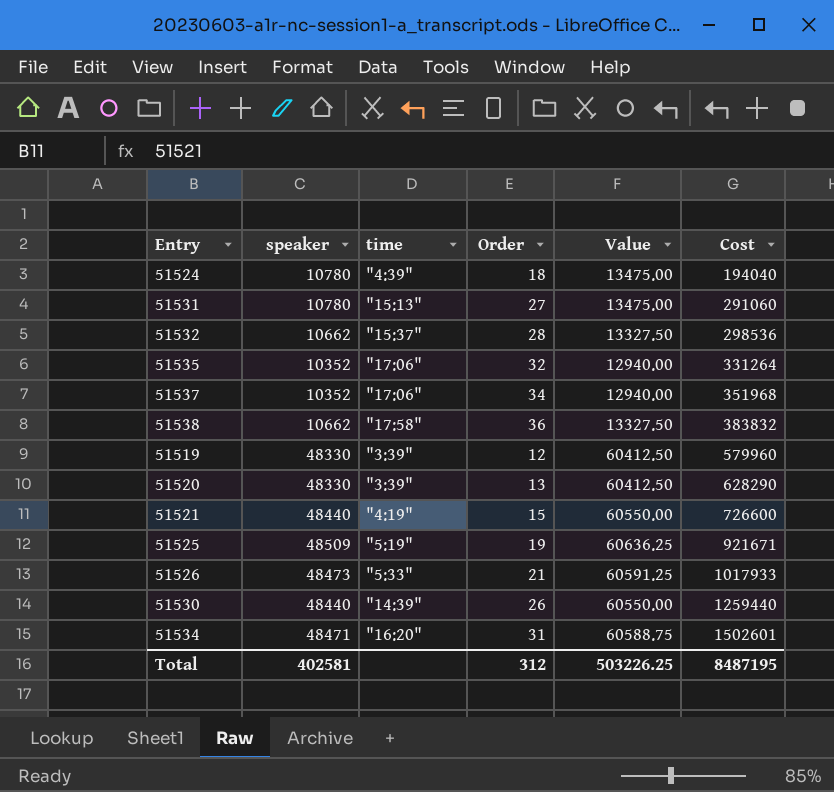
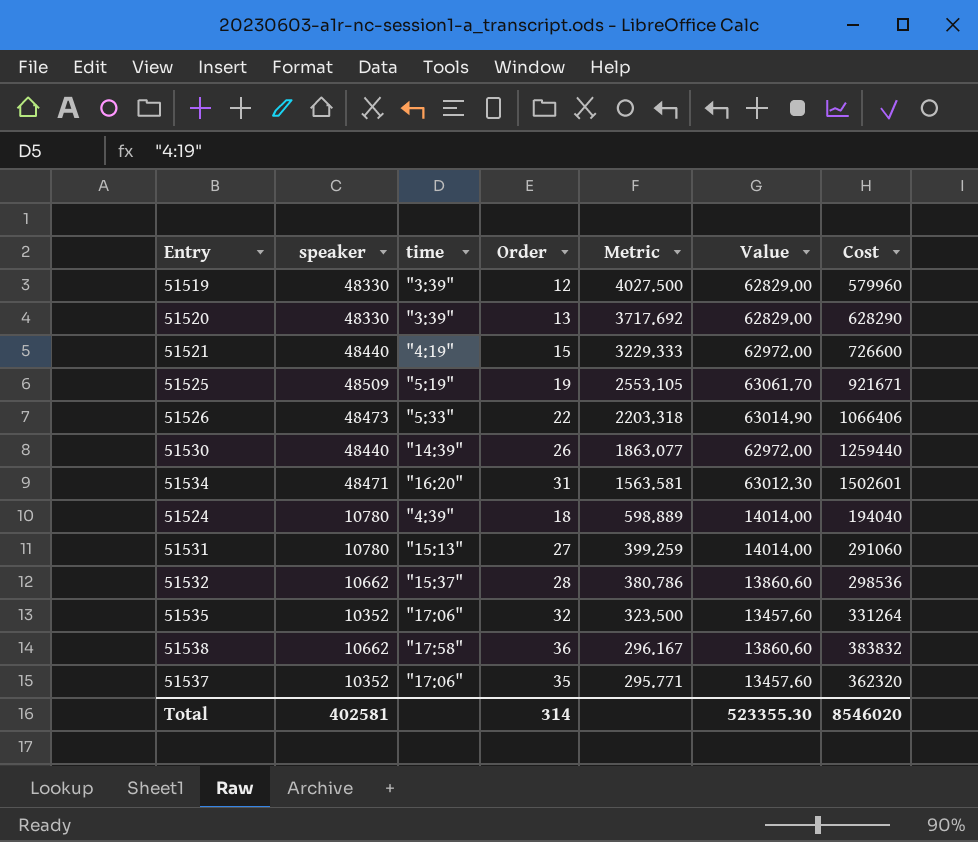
row order: Cost ascending -> Metric descending
column Metric | formula: none -> [speaker] / [Order]
column Value | formula: [speaker] * 1.25 -> [speaker] * 1.3
51526 | Order: 21 -> 22
51526 | Cost: 1017933 -> 1066406
51537 | Order: 34 -> 35
51537 | Cost: 351968 -> 362320
Total | Order: 312 -> 314
Total | Value: 503226.25 -> 523355.30
Total | Cost: 8487195 -> 8546020

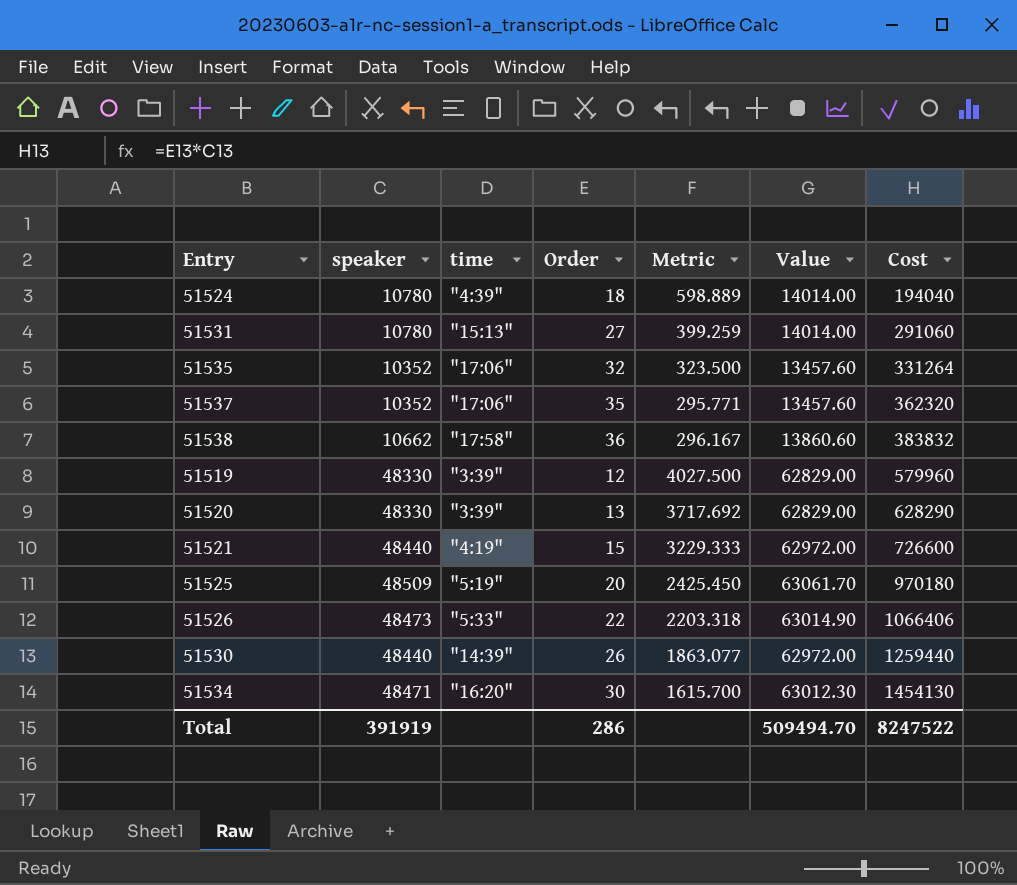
row order: Metric descending -> Cost ascending
row 51532: 10662 | "15:37" | 28 | 380.786 | 13860.60 | 298536 -> none
51525 | Order: 19 -> 20
51525 | Metric: 2553.105 -> 2425.450
51525 | Cost: 921671 -> 970180
51534 | Order: 31 -> 30
51534 | Metric: 1563.581 -> 1615.700
51534 | Cost: 1502601 -> 1454130
Total | speaker: 402581 -> 391919
Total | Order: 314 -> 286
Total | Value: 523355.30 -> 509494.70
Total | Cost: 8546020 -> 8247522

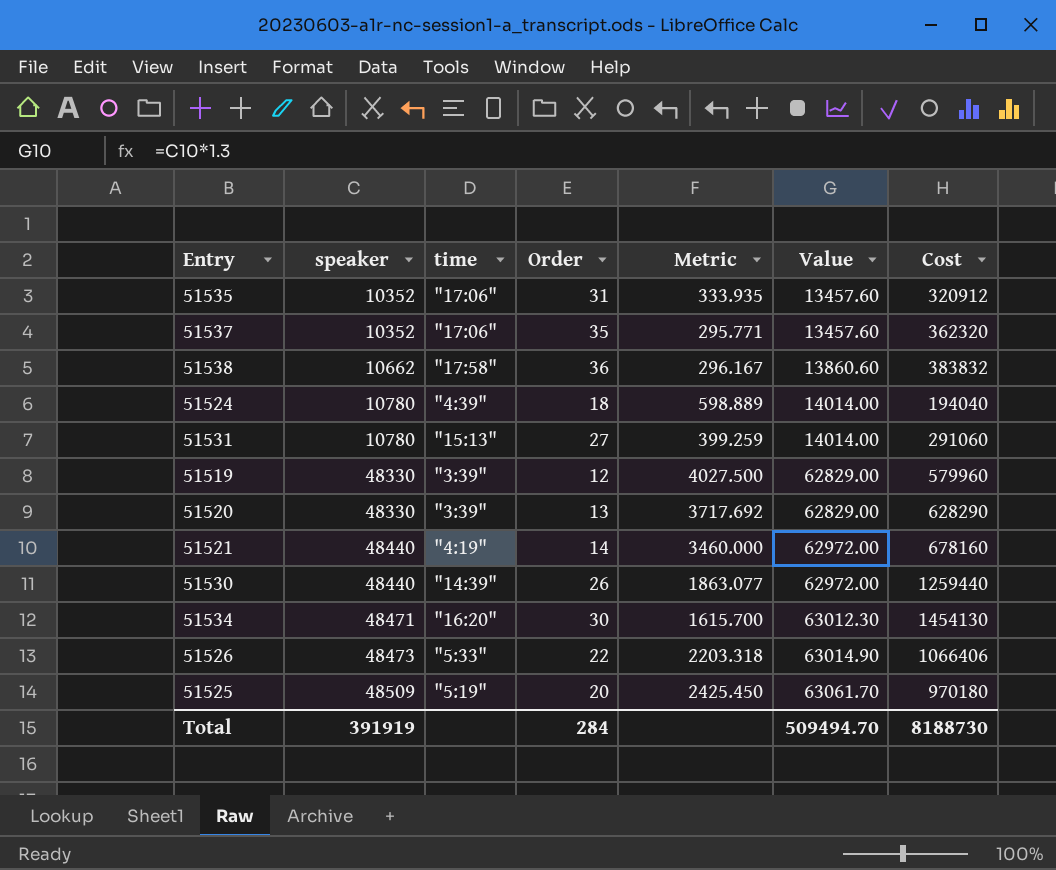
row order: Cost ascending -> speaker ascending
51535 | Order: 32 -> 31
51535 | Metric: 323.500 -> 333.935
51535 | Cost: 331264 -> 320912
51521 | Order: 15 -> 14
51521 | Metric: 3229.333 -> 3460.000
51521 | Cost: 726600 -> 678160
Total | Order: 286 -> 284
Total | Cost: 8247522 -> 8188730

